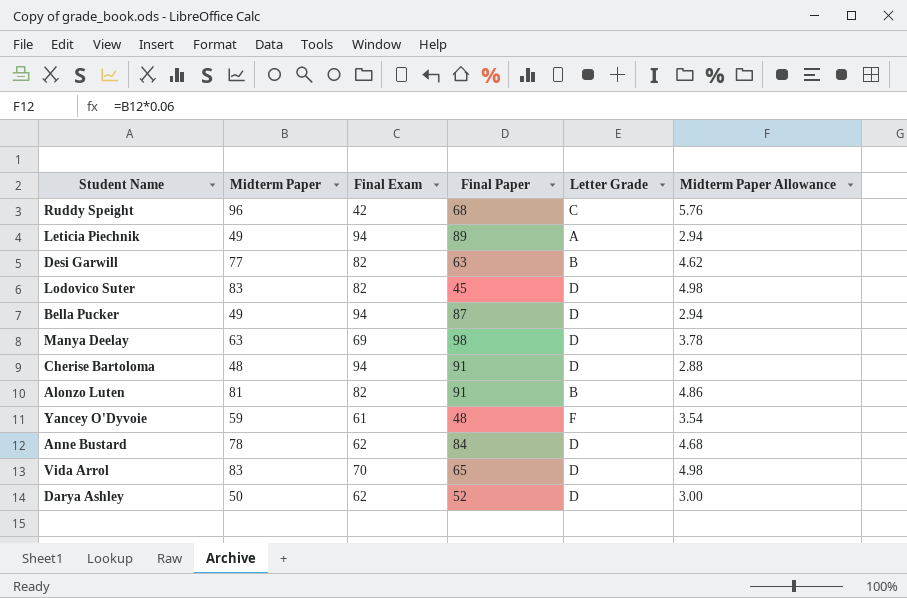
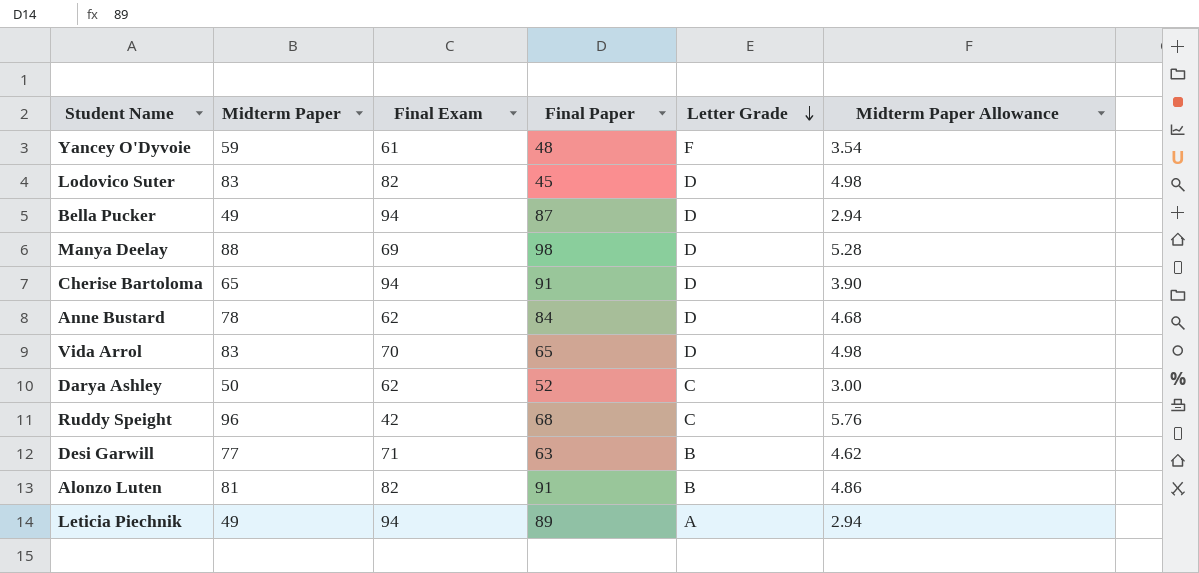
row order: none -> Letter Grade descending
Manya Deelay | Midterm Paper: 63 -> 88
Manya Deelay | Midterm Paper Allowance: 3.78 -> 5.28
Cherise Bartoloma | Midterm Paper: 48 -> 65
Cherise Bartoloma | Midterm Paper Allowance: 2.88 -> 3.90
Darya Ashley | Letter Grade: D -> C
Desi Garwill | Final Exam: 82 -> 71

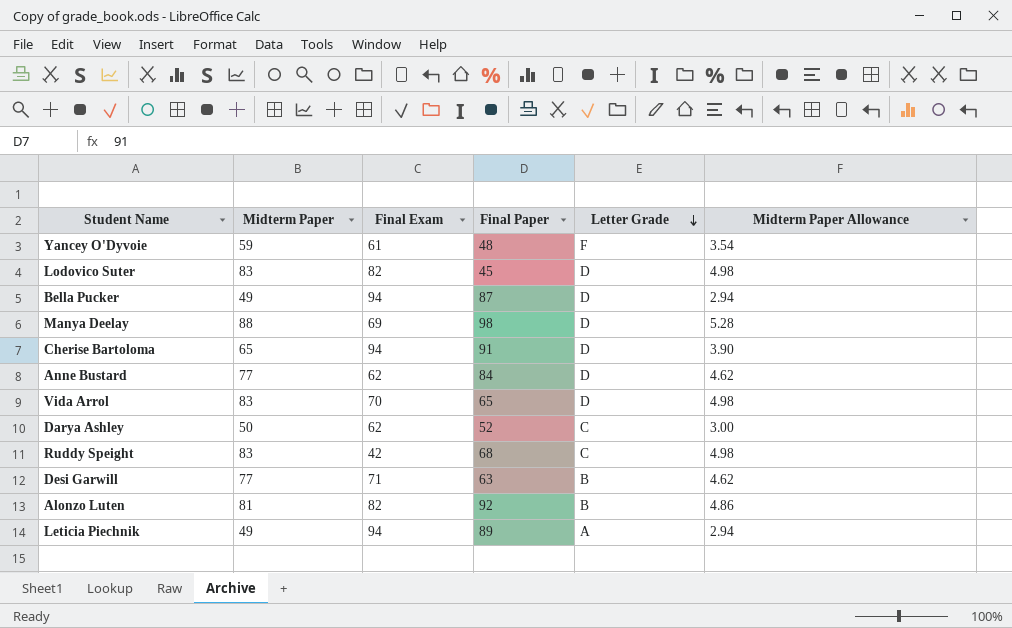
Anne Bustard | Midterm Paper: 78 -> 77
Anne Bustard | Midterm Paper Allowance: 4.68 -> 4.62
Ruddy Speight | Midterm Paper: 96 -> 83
Ruddy Speight | Midterm Paper Allowance: 5.76 -> 4.98
Alonzo Luten | Final Paper: 91 -> 92

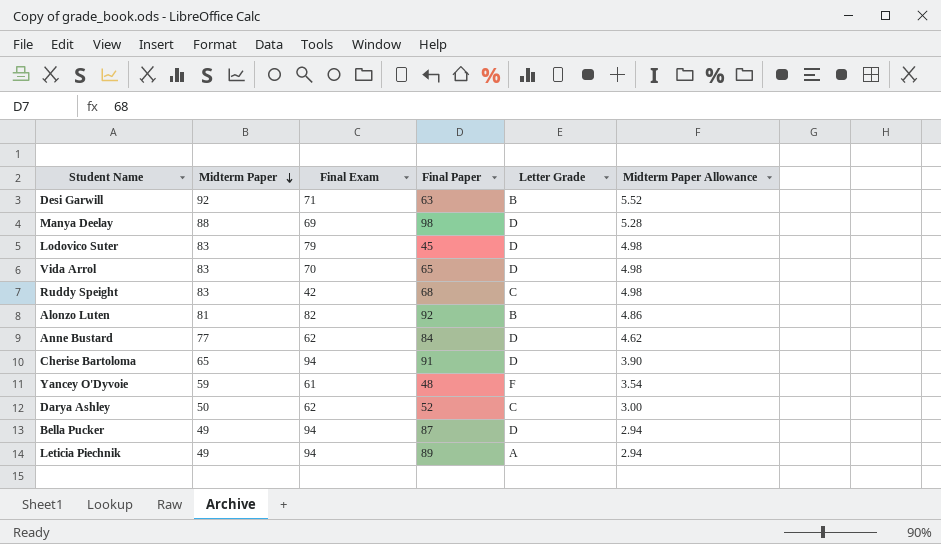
row order: Letter Grade descending -> Midterm Paper descending
Desi Garwill | Midterm Paper: 77 -> 92
Desi Garwill | Midterm Paper Allowance: 4.62 -> 5.52
Lodovico Suter | Final Exam: 82 -> 79

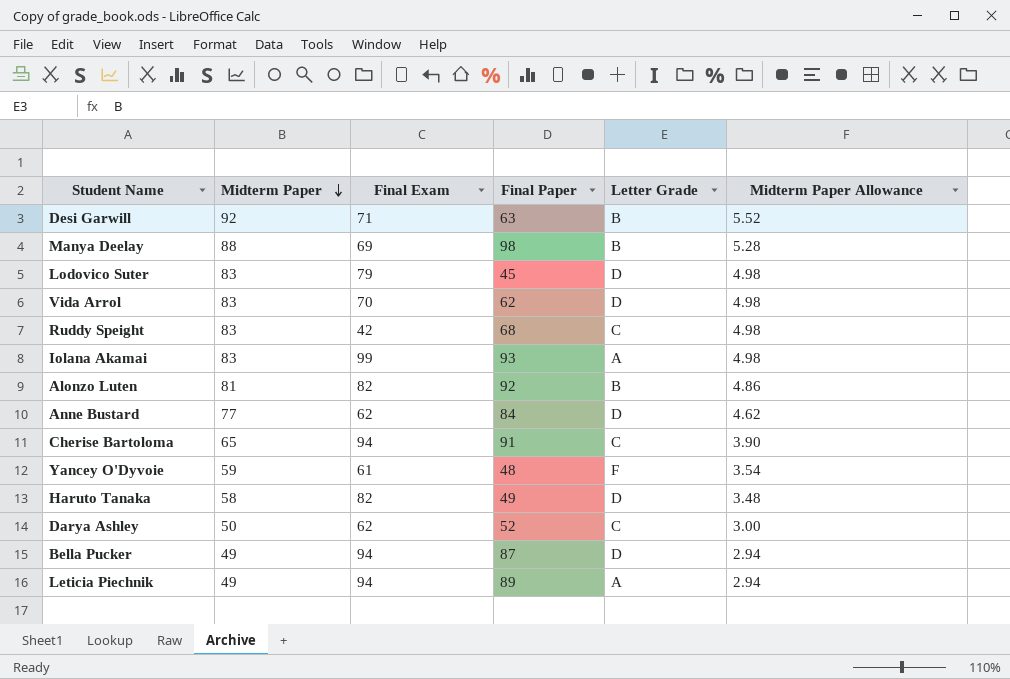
Manya Deelay | Letter Grade: D -> B
Vida Arrol | Final Paper: 65 -> 62
row Iolana Akamai: none -> 83 | 99 | 93 | A | 4.98
Cherise Bartoloma | Letter Grade: D -> C
row Haruto Tanaka: none -> 58 | 82 | 49 | D | 3.48

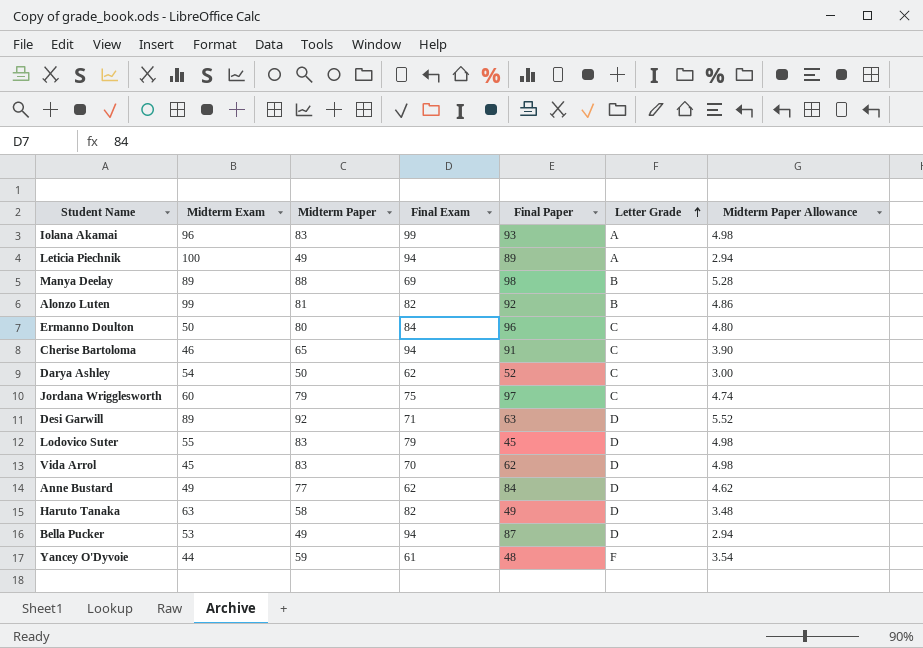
row order: Midterm Paper descending -> Letter Grade ascending
column Midterm Exam | position: none -> 2
row Ruddy Speight: 83 | 42 | 68 | C | 4.98 -> none
row Ermanno Doulton: none -> 50 | 80 | 84 | 96 | C | 4.80
row Jordana Wrigglesworth: none -> 60 | 79 | 75 | 97 | C | 4.74
Desi Garwill | Letter Grade: B -> D

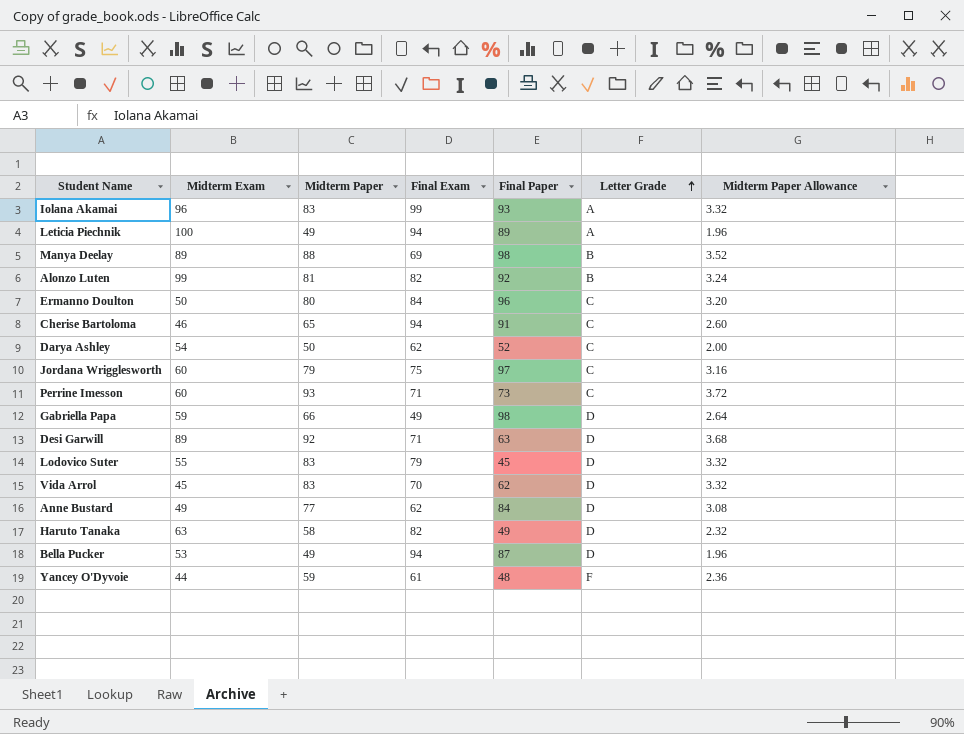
column Midterm Paper Allowance | formula: [Midterm Paper] * 0.06 -> [Midterm Paper] * 0.04
row Perrine Imesson: none -> 60 | 93 | 71 | 73 | C | 3.72
row Gabriella Papa: none -> 59 | 66 | 49 | 98 | D | 2.64

